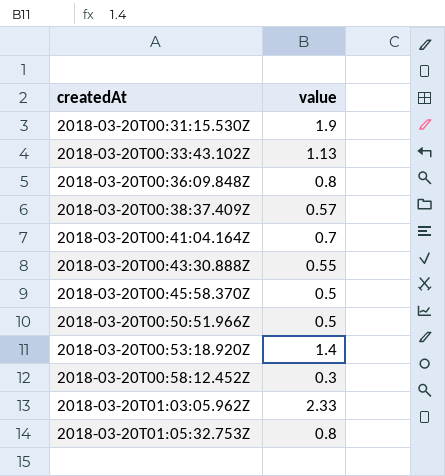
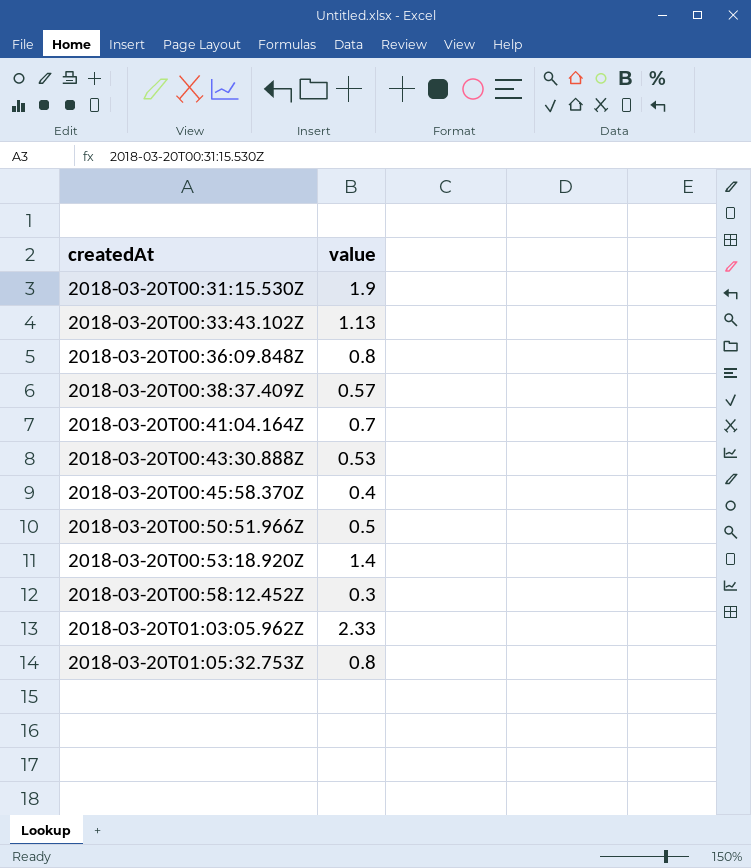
2018-03-20T00:43:30.888Z | value: 0.55 -> 0.53
2018-03-20T00:45:58.370Z | value: 0.5 -> 0.4

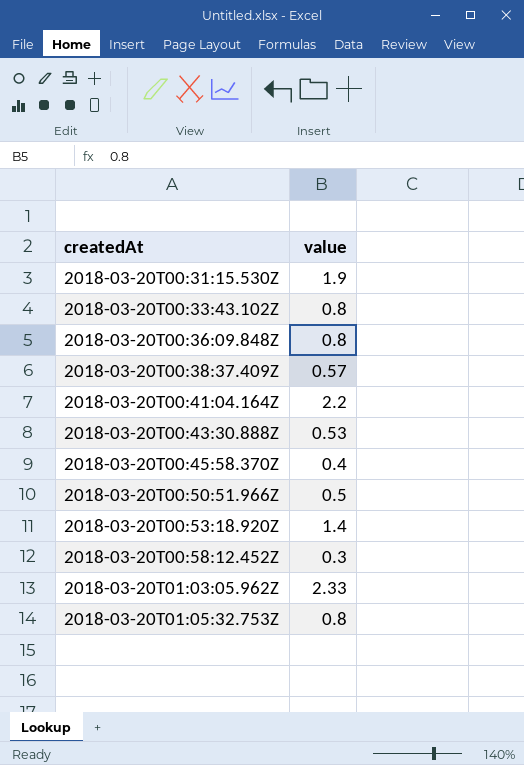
2018-03-20T00:33:43.102Z | value: 1.13 -> 0.8
2018-03-20T00:41:04.164Z | value: 0.7 -> 2.2

